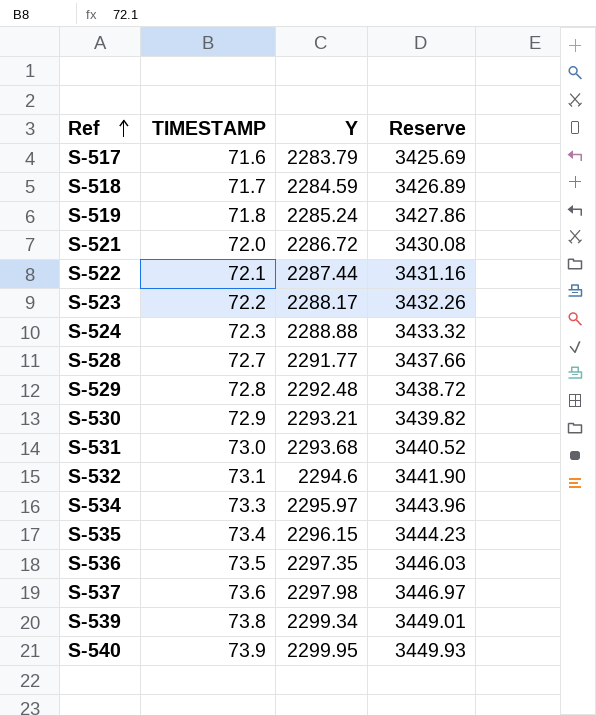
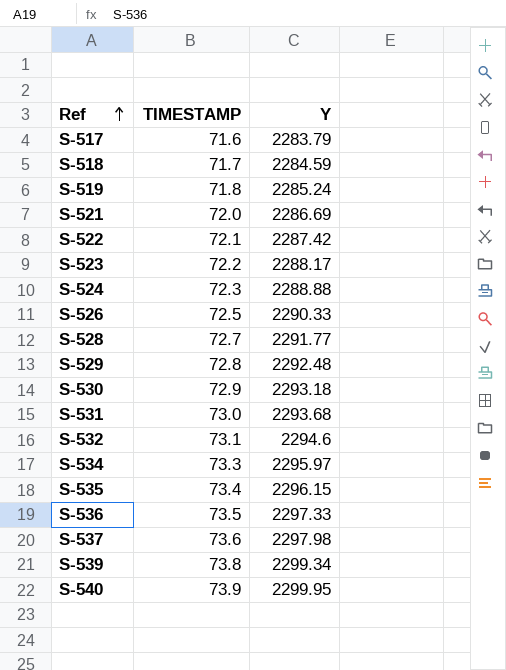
column Reserve | formula: [Y] * 1.5 -> none
S-521 | Y: 2286.72 -> 2286.69
S-522 | Y: 2287.44 -> 2287.42
row S-526: none -> 72.5 | 2290.33
S-530 | Y: 2293.21 -> 2293.18
S-536 | Y: 2297.35 -> 2297.33

